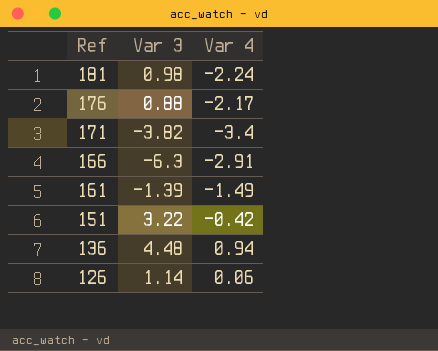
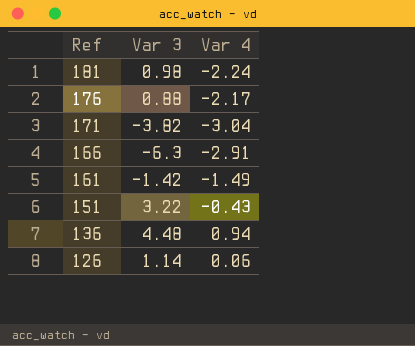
171 | Var 4: -3.4 -> -3.04
161 | Var 3: -1.39 -> -1.42
151 | Var 4: -0.42 -> -0.43

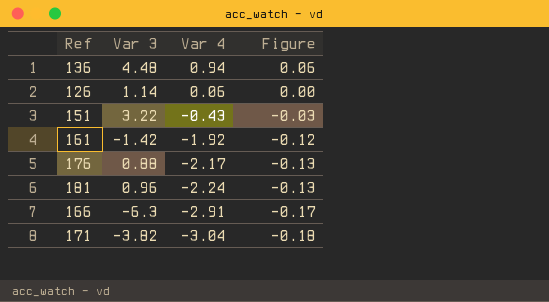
row order: Ref descending -> Var 4 descending
column Figure | formula: none -> [Var 4] * 0.06
161 | Var 4: -1.49 -> -1.92
181 | Var 3: 0.98 -> 0.96

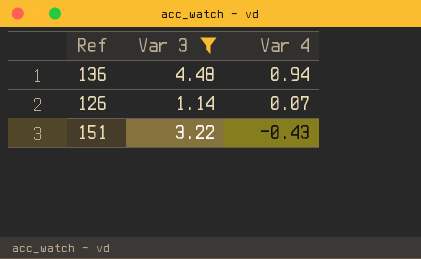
filter: none -> Var 3 >= 1.14
column Figure | formula: [Var 4] * 0.06 -> none
126 | Var 4: 0.06 -> 0.07

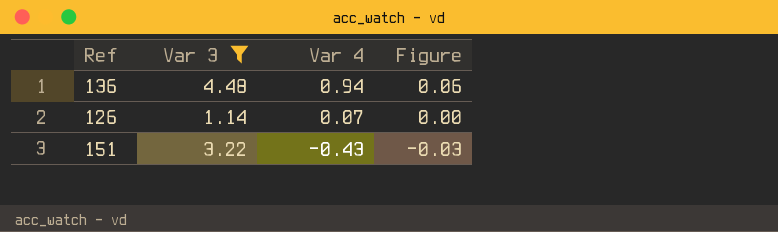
column Figure | formula: none -> [Var 4] * 0.06

